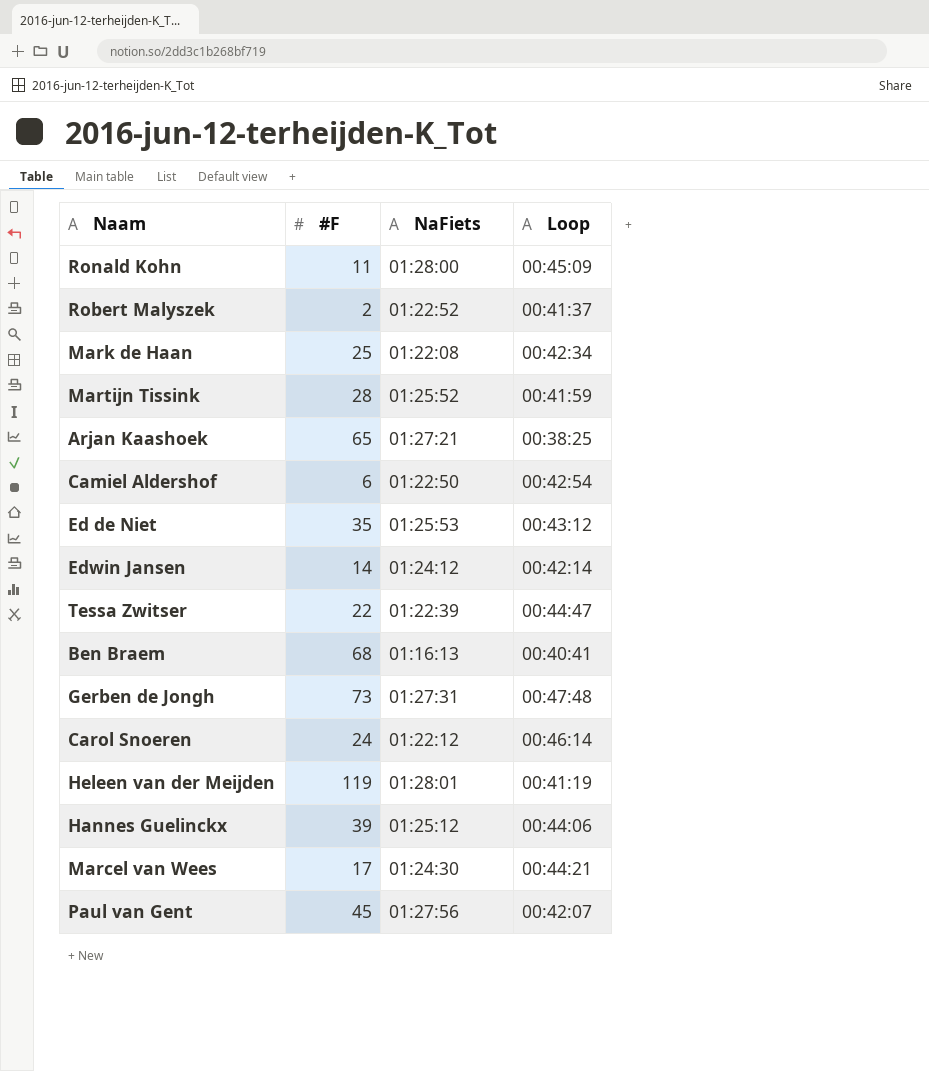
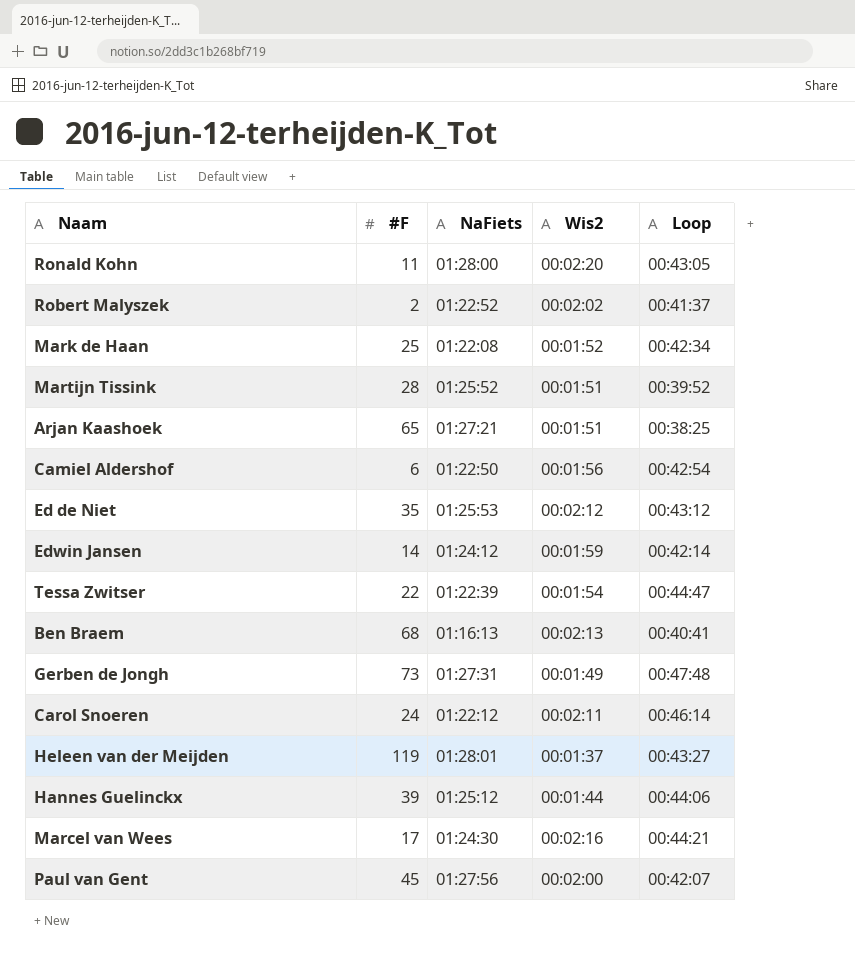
column Wis2 | position: none -> 4
Ronald Kohn | Loop: 00:45:09 -> 00:43:05
Martijn Tissink | Loop: 00:41:59 -> 00:39:52
Heleen van der Meijden | Loop: 00:41:19 -> 00:43:27

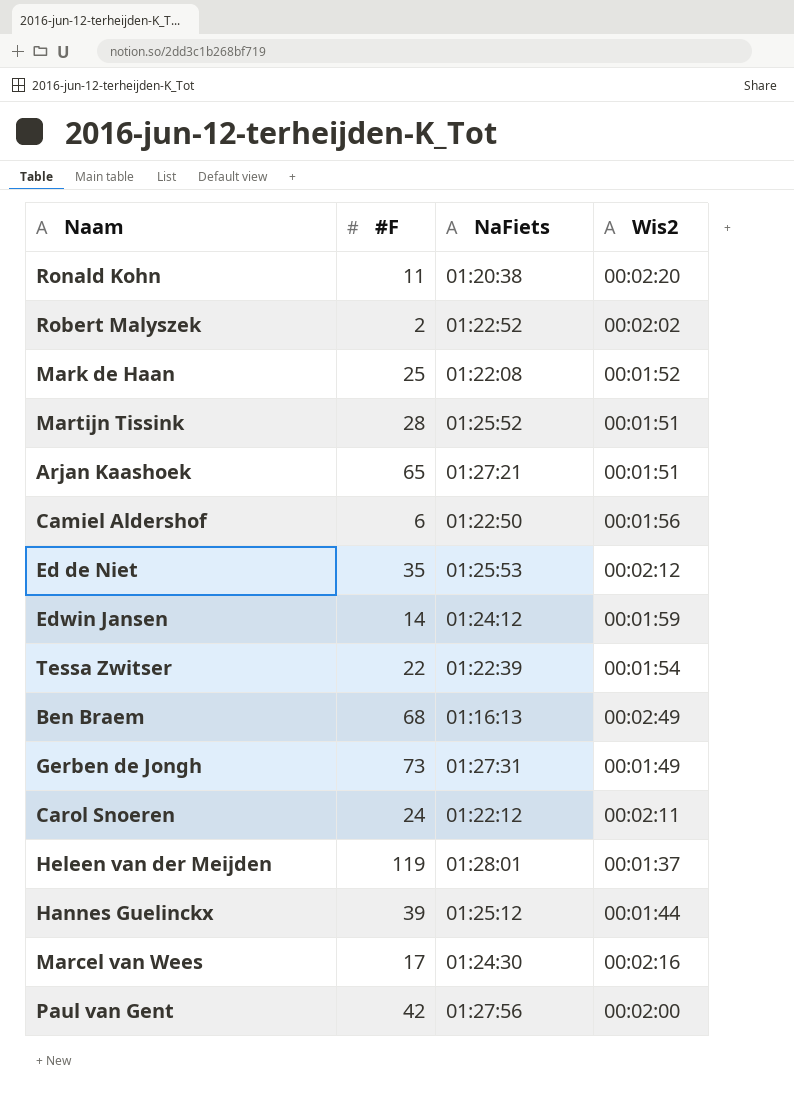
column Loop | position: 5 -> none
Ronald Kohn | NaFiets: 01:28:00 -> 01:20:38
Ben Braem | Wis2: 00:02:13 -> 00:02:49
Paul van Gent | #F: 45 -> 42

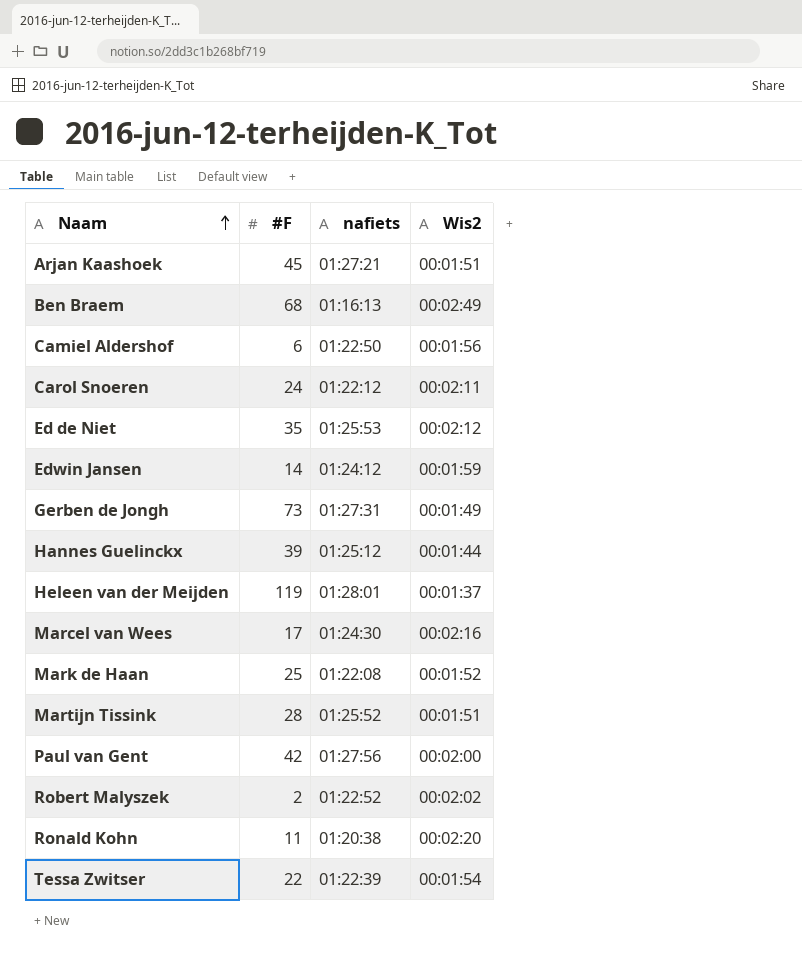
row order: none -> Naam ascending
column name: NaFiets -> nafiets
Arjan Kaashoek | #F: 65 -> 45

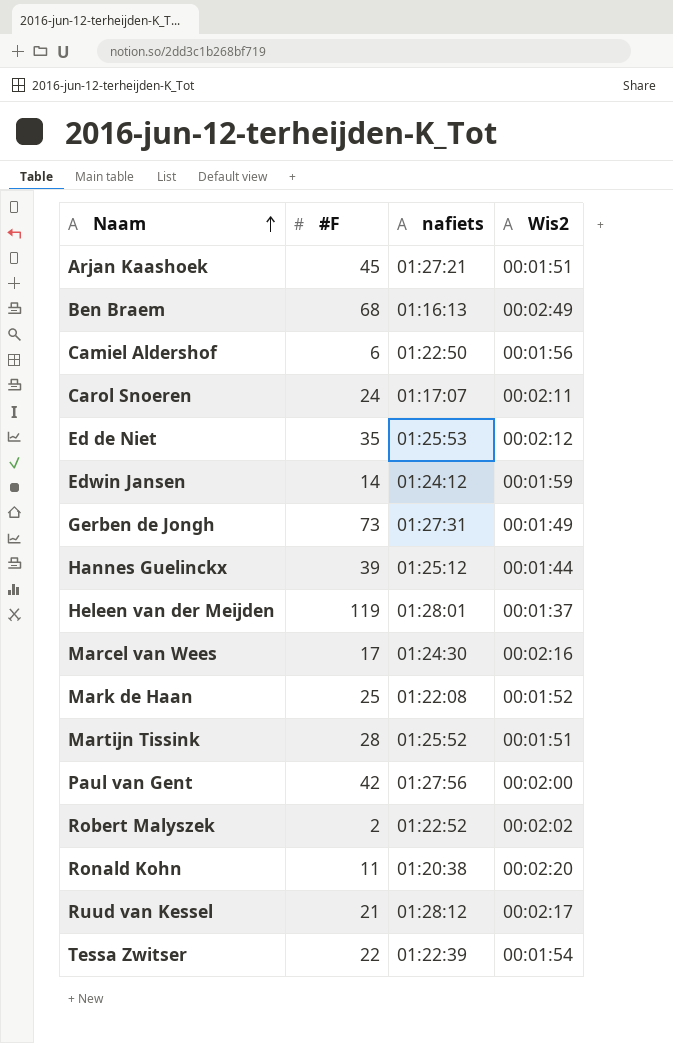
Carol Snoeren | nafiets: 01:22:12 -> 01:17:07
row Ruud van Kessel: none -> 21 | 01:28:12 | 00:02:17

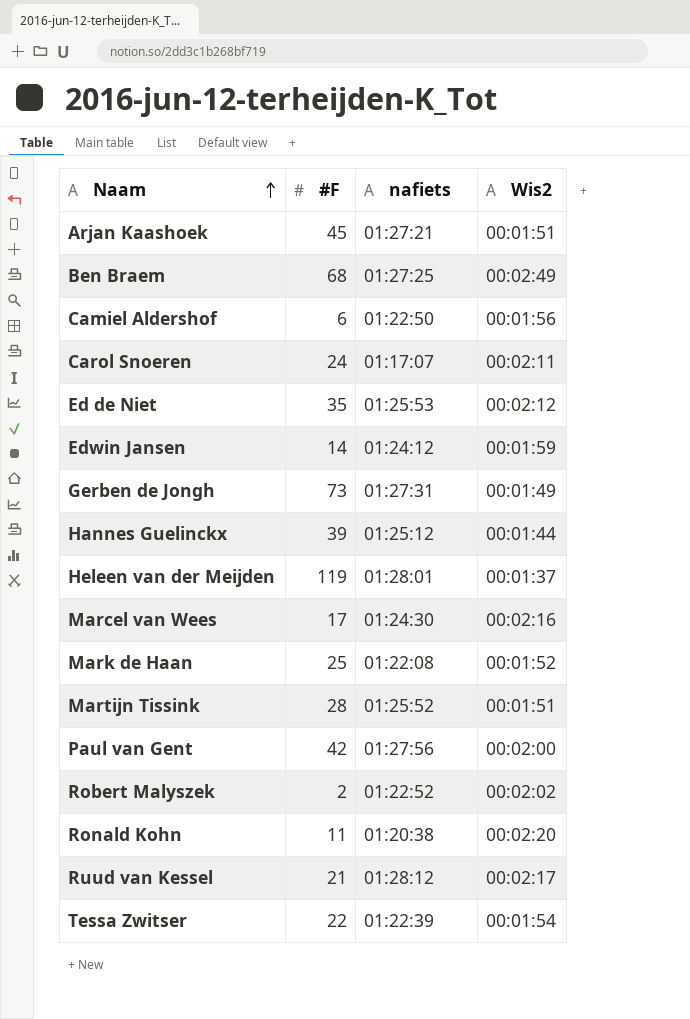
Ben Braem | nafiets: 01:16:13 -> 01:27:25

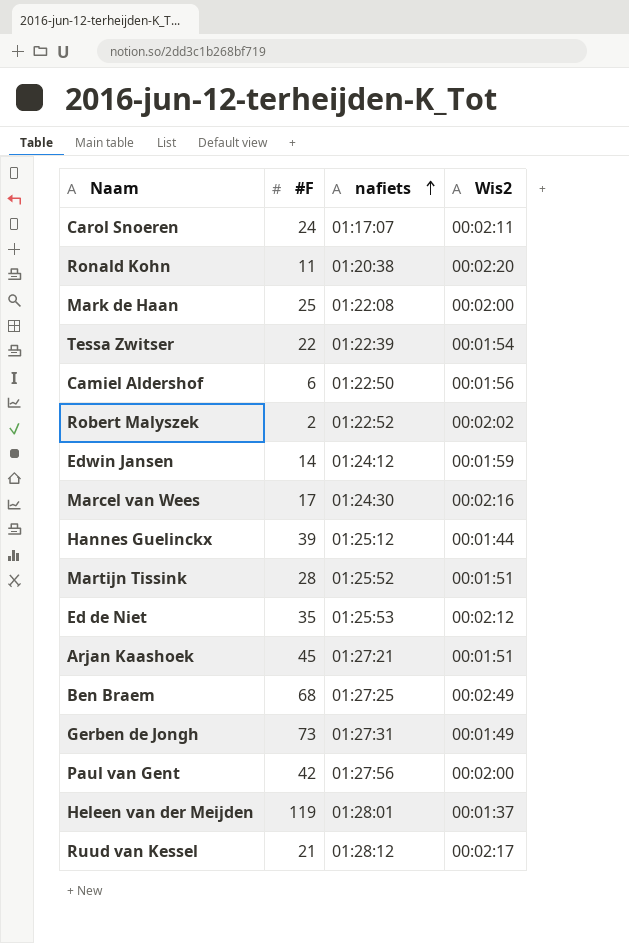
row order: Naam ascending -> nafiets ascending
Mark de Haan | Wis2: 00:01:52 -> 00:02:00

